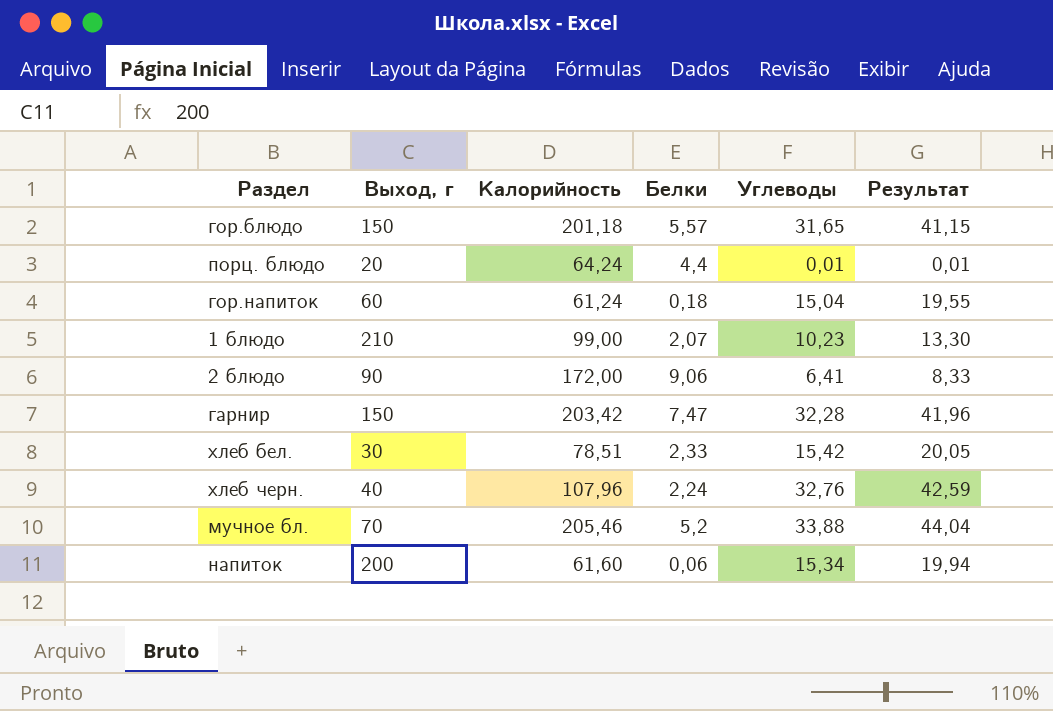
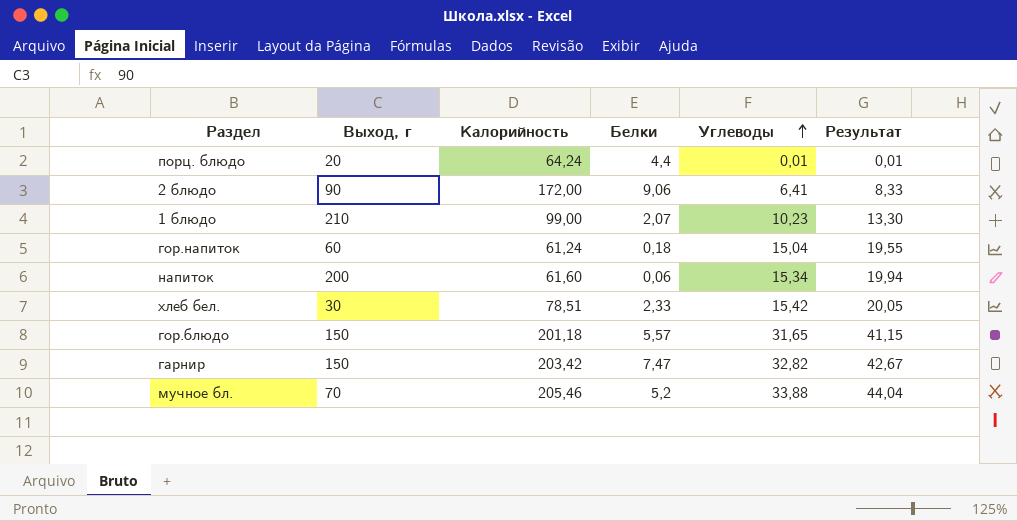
row order: none -> Углеводы ascending
row хлеб черн.: 40 | 107,96 | 2,24 | 32,76 | 42,59 -> none
гарнир | Углеводы: 32,28 -> 32,82
гарнир | Результат: 41,96 -> 42,67

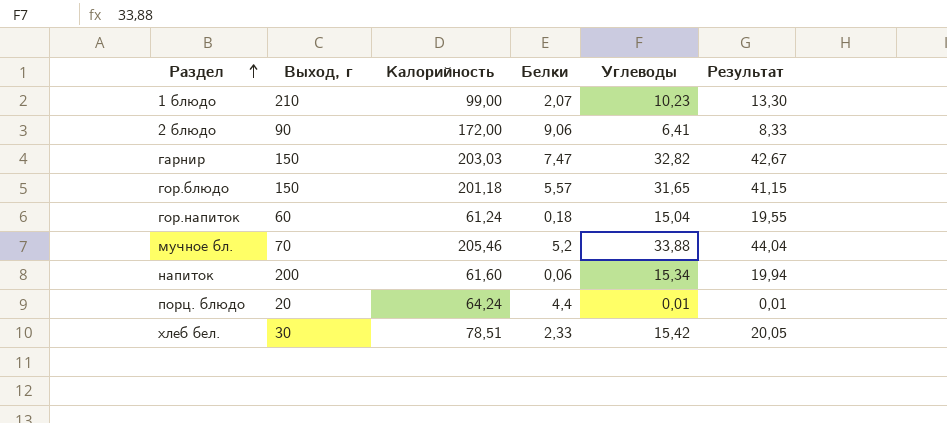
row order: Углеводы ascending -> Раздел ascending
гарнир | Калорийность: 203,42 -> 203,03

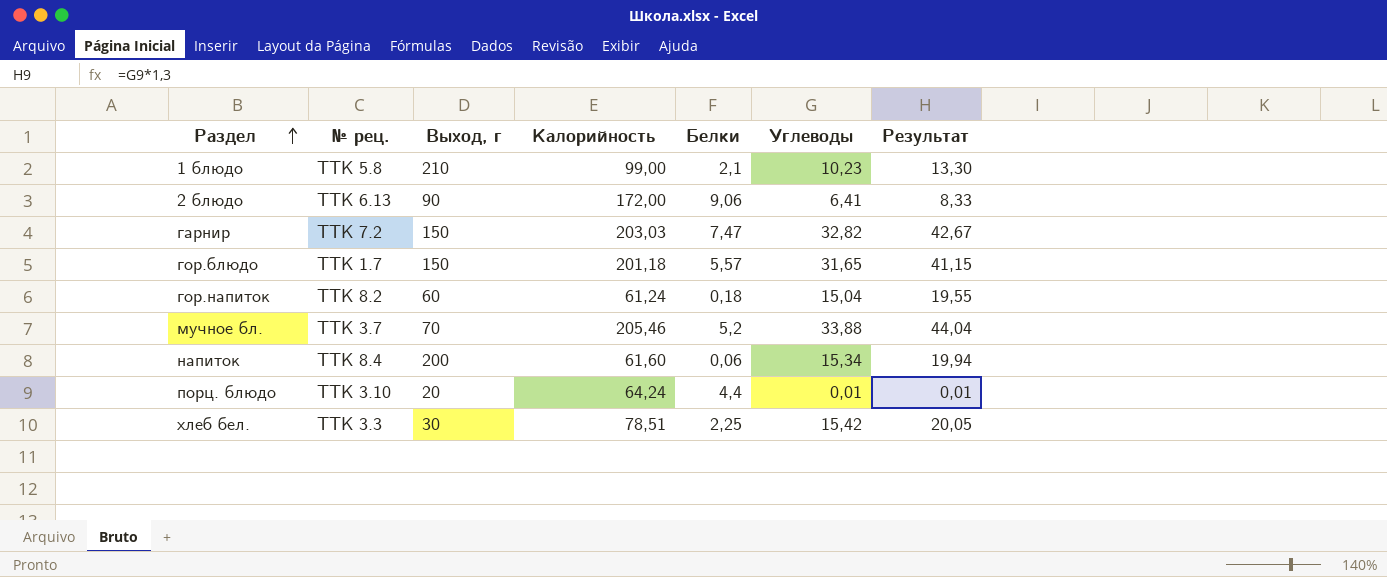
column № рец. | position: none -> 2
1 блюдо | Белки: 2,07 -> 2,1
хлеб бел. | Белки: 2,33 -> 2,25

